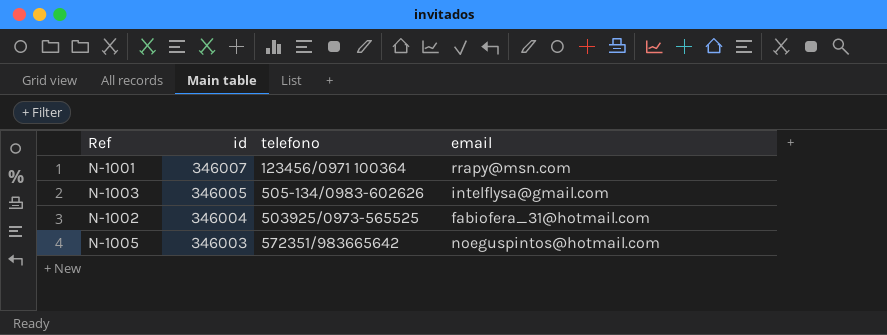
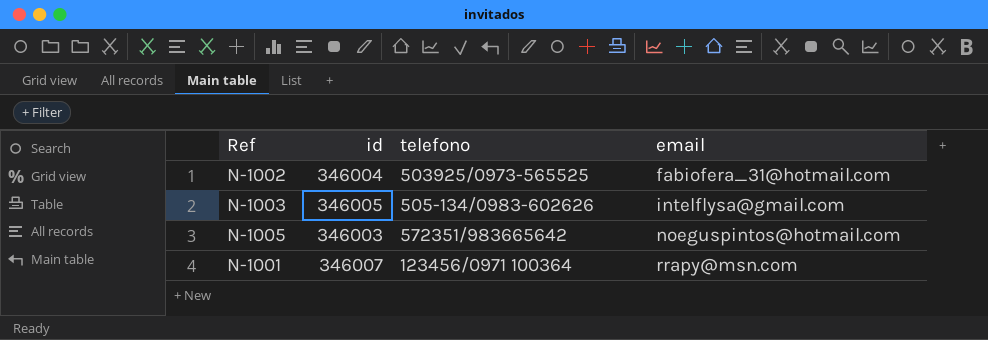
row order: id descending -> email ascending

